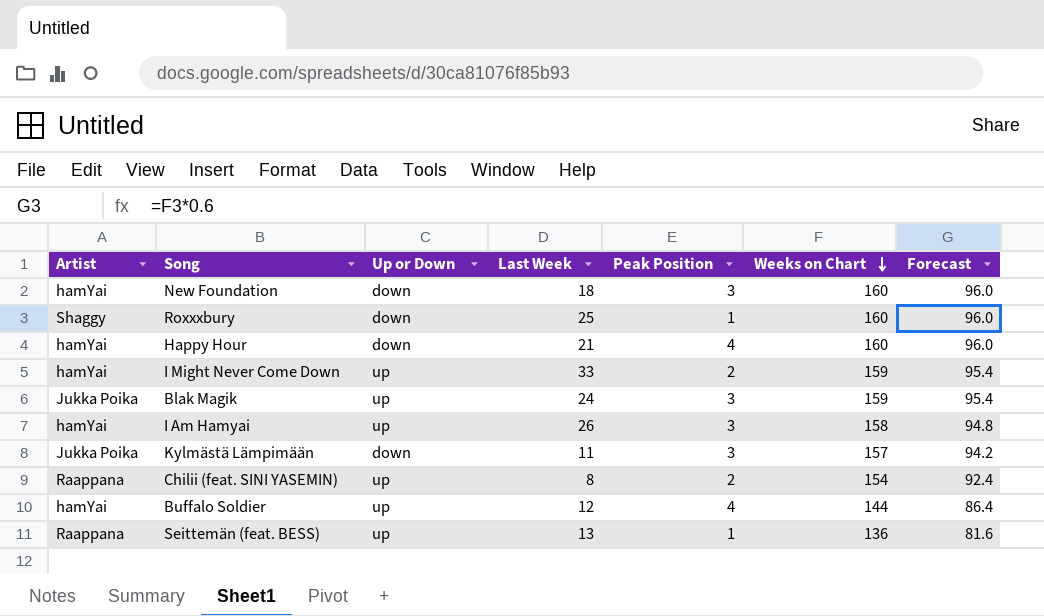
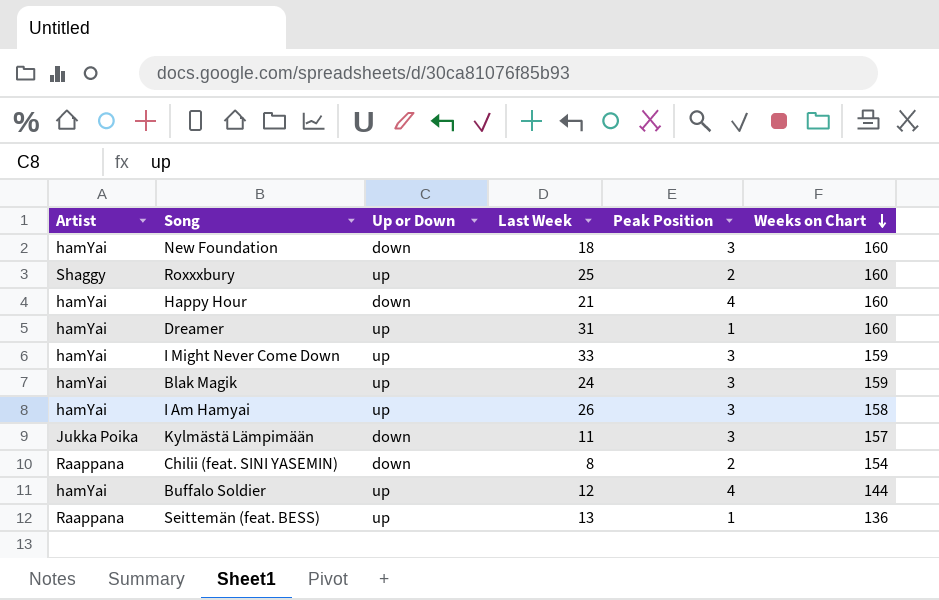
column Forecast | formula: [Weeks on Chart] * 0.6 -> none
Roxxxbury | Up or Down: down -> up
Roxxxbury | Peak Position: 1 -> 2
row Dreamer: none -> hamYai | up | 31 | 1 | 160
I Might Never Come Down | Peak Position: 2 -> 3
Blak Magik | Artist: Jukka Poika -> hamYai
Chilii (feat. SINI YASEMIN) | Up or Down: up -> down

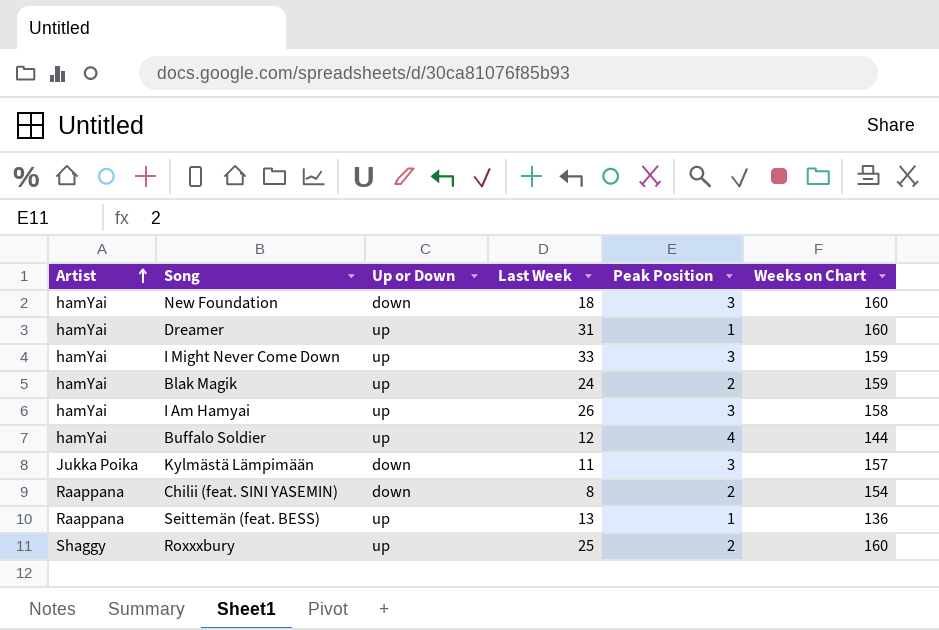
row order: Weeks on Chart descending -> Artist ascending
row Happy Hour: hamYai | down | 21 | 4 | 160 -> none
Blak Magik | Peak Position: 3 -> 2

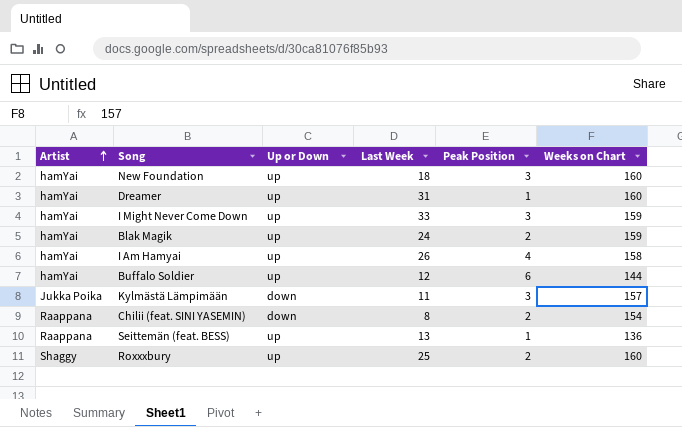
New Foundation | Up or Down: down -> up
I Am Hamyai | Peak Position: 3 -> 4
Buffalo Soldier | Peak Position: 4 -> 6

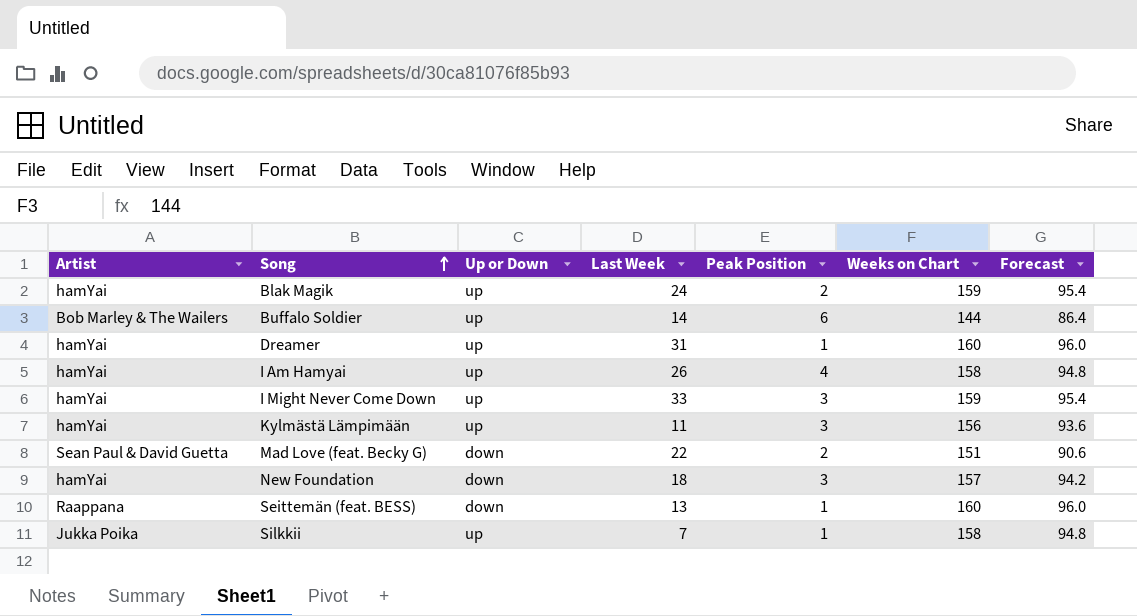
row order: Artist ascending -> Song ascending
column Forecast | formula: none -> [Weeks on Chart] * 0.6
row Chilii (feat. SINI YASEMIN): Raappana | down | 8 | 2 | 154 -> none
row Roxxxbury: Shaggy | up | 25 | 2 | 160 -> none
Buffalo Soldier | Artist: hamYai -> Bob Marley & The Wailers
Buffalo Soldier | Last Week: 12 -> 14
Kylmästä Lämpimään | Artist: Jukka Poika -> hamYai
Kylmästä Lämpimään | Up or Down: down -> up
Kylmästä Lämpimään | Weeks on Chart: 157 -> 156
row Mad Love (feat. Becky G): none -> Sean Paul & David Guetta | down | 22 | 2 | 151 | 90.6
New Foundation | Up or Down: up -> down
New Foundation | Weeks on Chart: 160 -> 157
Seittemän (feat. BESS) | Up or Down: up -> down
Seittemän (feat. BESS) | Weeks on Chart: 136 -> 160
row Silkkii: none -> Jukka Poika | up | 7 | 1 | 158 | 94.8

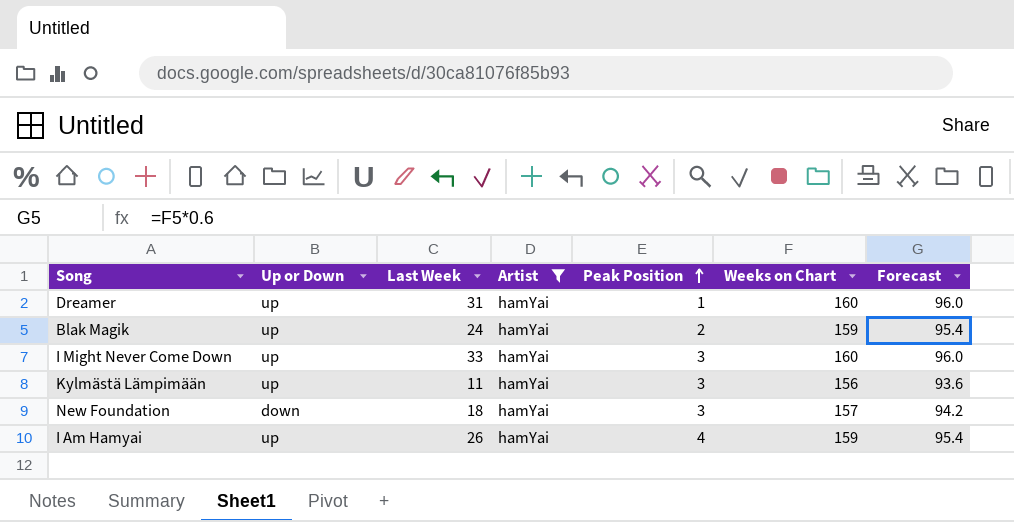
filter: none -> Artist = hamYai
row order: Song ascending -> Peak Position ascending
column Artist | position: 1 -> 4
I Might Never Come Down | Weeks on Chart: 159 -> 160
I Might Never Come Down | Forecast: 95.4 -> 96.0
I Am Hamyai | Weeks on Chart: 158 -> 159
I Am Hamyai | Forecast: 94.8 -> 95.4

